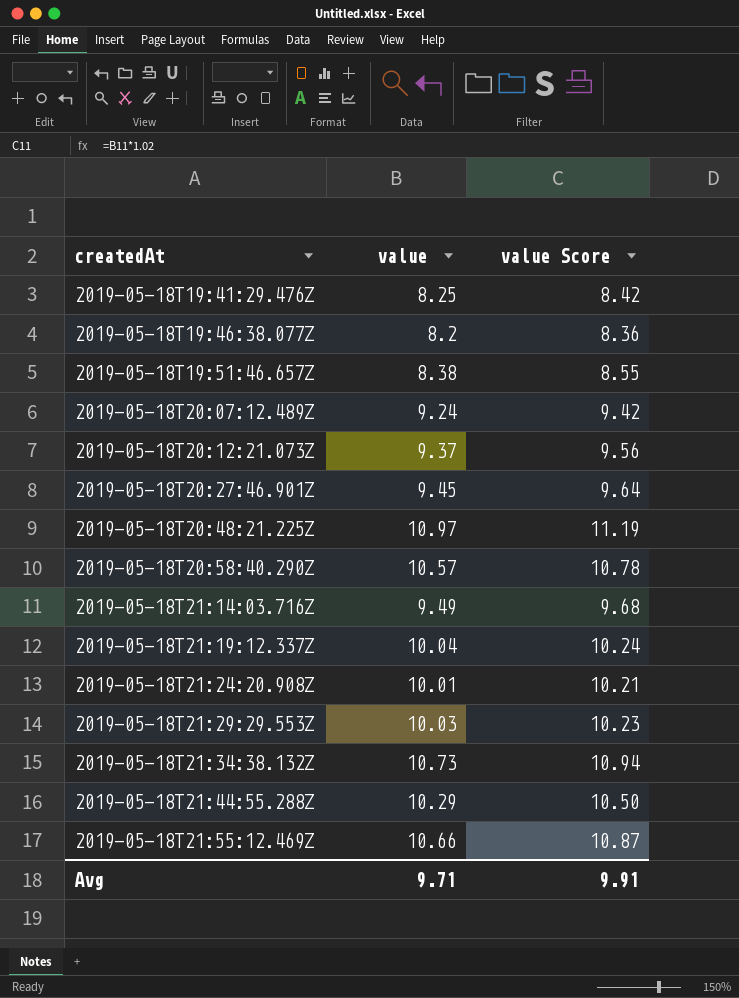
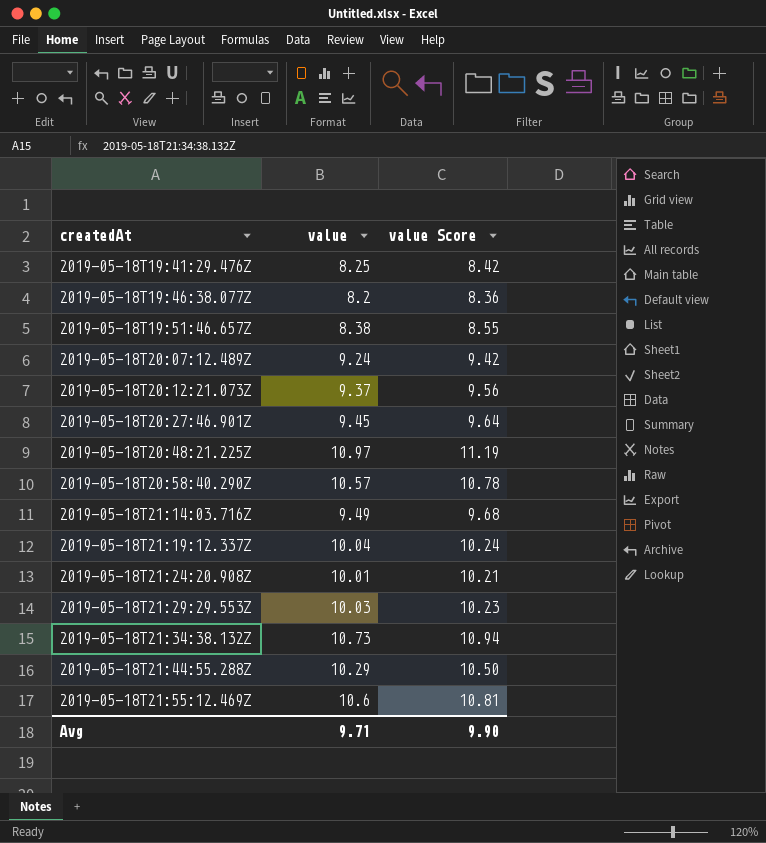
2019-05-18T21:55:12.469Z | value: 10.66 -> 10.6
2019-05-18T21:55:12.469Z | value Score: 10.87 -> 10.81
Avg | value Score: 9.91 -> 9.90

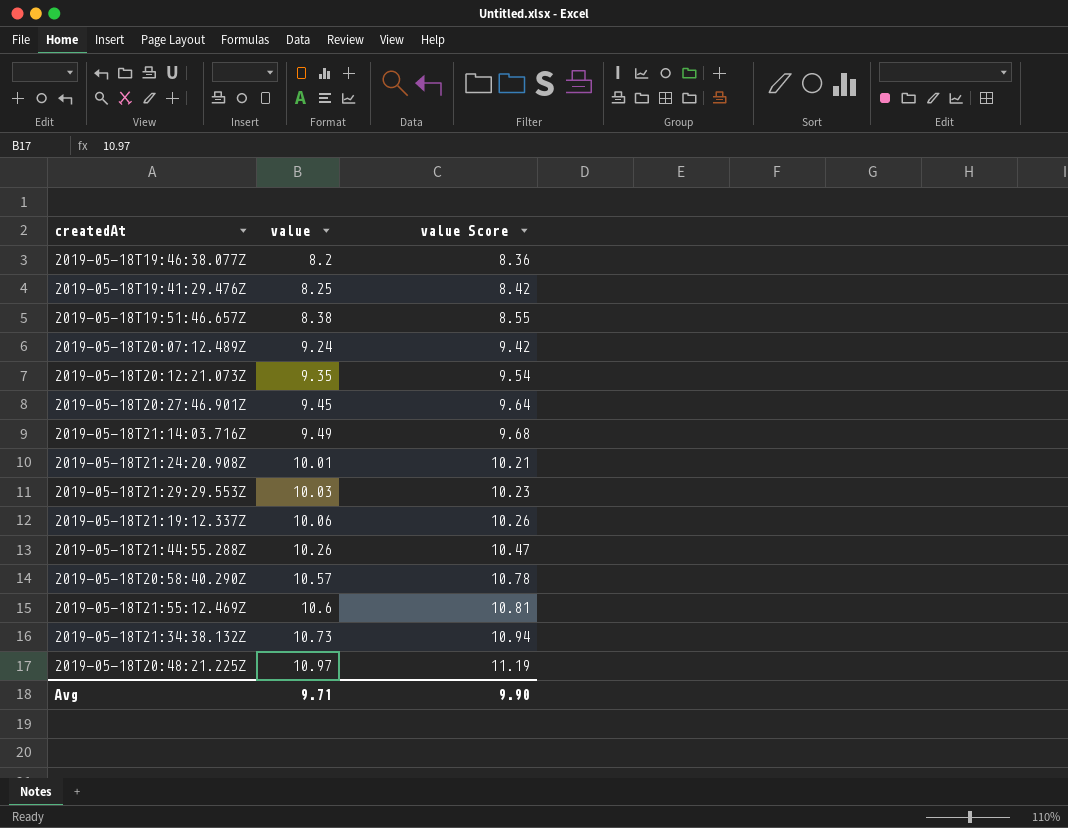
row order: createdAt ascending -> value ascending
2019-05-18T20:12:21.073Z | value: 9.37 -> 9.35
2019-05-18T20:12:21.073Z | value Score: 9.56 -> 9.54
2019-05-18T21:19:12.337Z | value: 10.04 -> 10.06
2019-05-18T21:19:12.337Z | value Score: 10.24 -> 10.26
2019-05-18T21:44:55.288Z | value: 10.29 -> 10.26
2019-05-18T21:44:55.288Z | value Score: 10.50 -> 10.47

